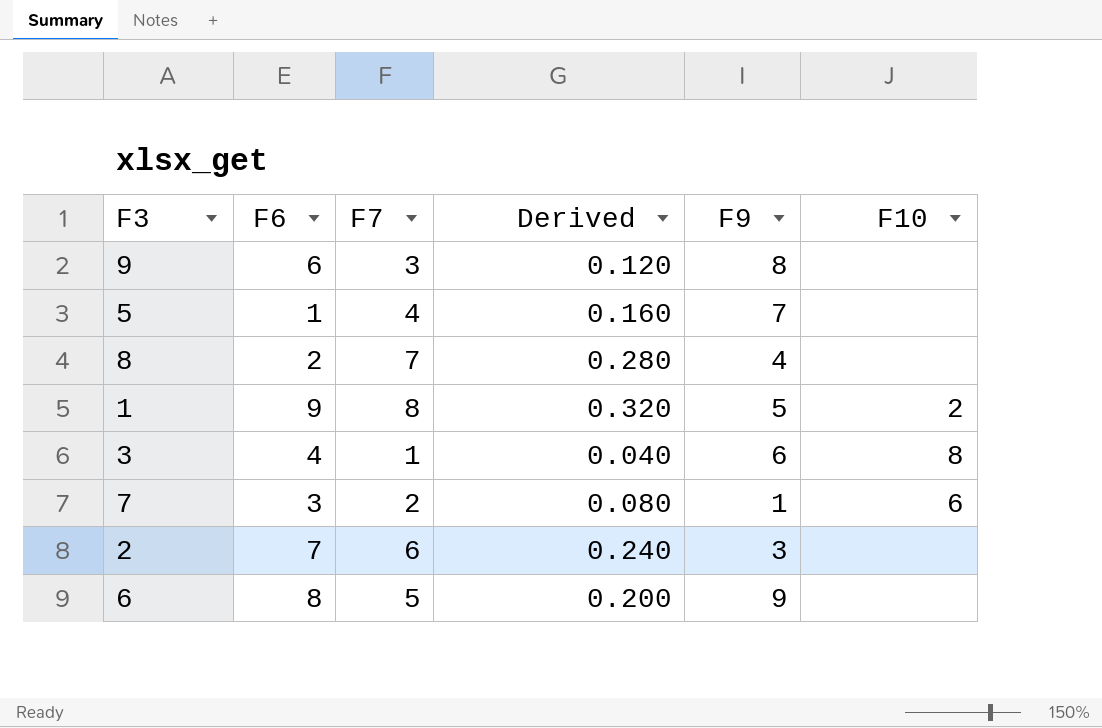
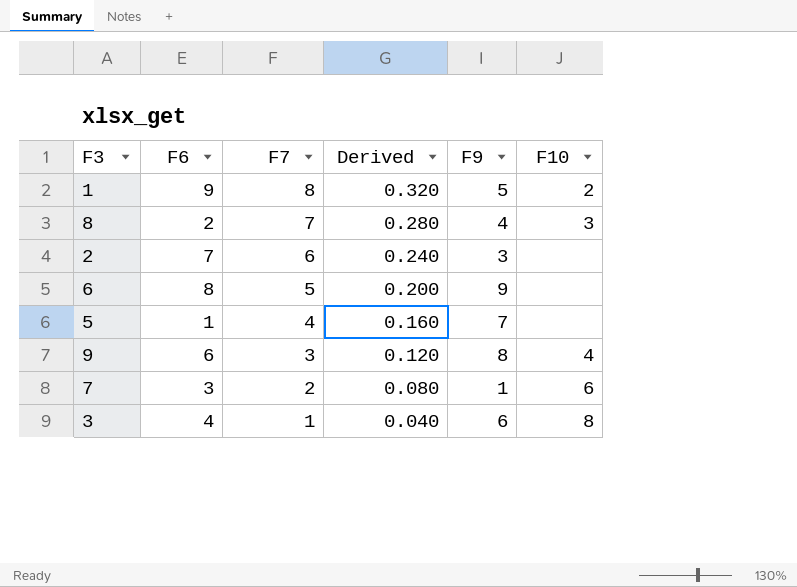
row order: none -> F7 descending
8 | F10: none -> 3
9 | F10: none -> 4

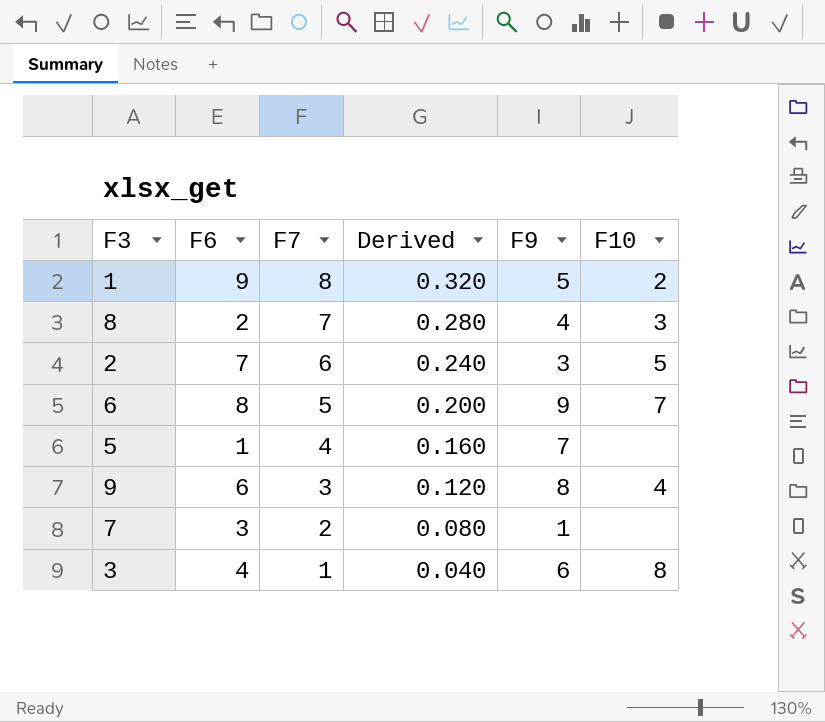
2 | F10: none -> 5
6 | F10: none -> 7
7 | F10: 6 -> none

